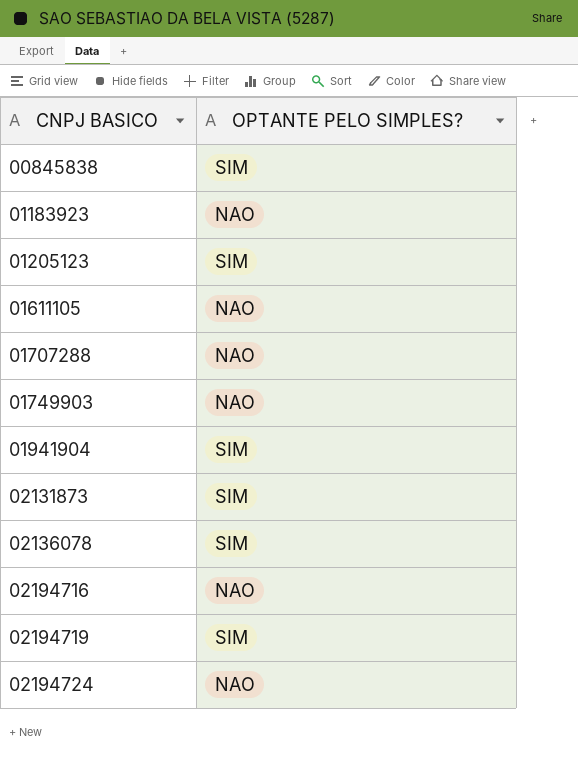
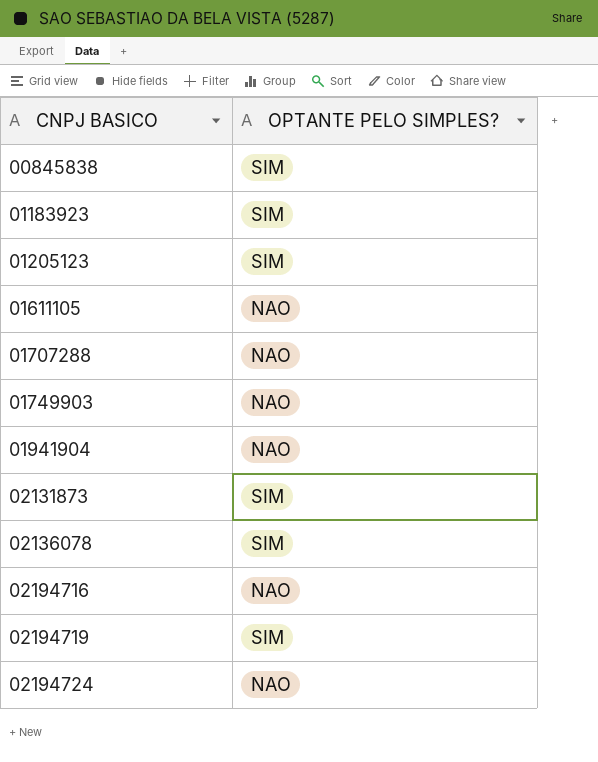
01183923 | OPTANTE PELO SIMPLES?: NAO -> SIM
01941904 | OPTANTE PELO SIMPLES?: SIM -> NAO

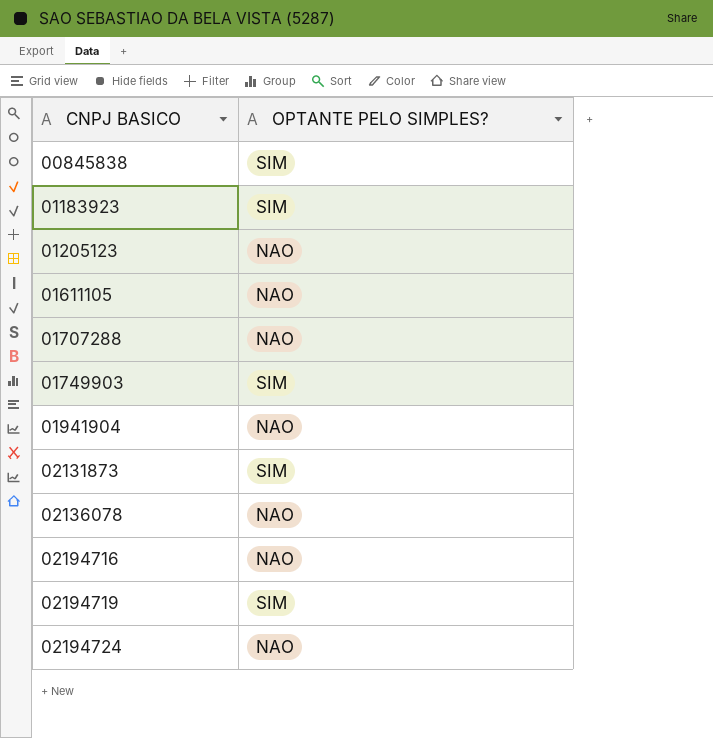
01205123 | OPTANTE PELO SIMPLES?: SIM -> NAO
01749903 | OPTANTE PELO SIMPLES?: NAO -> SIM
02136078 | OPTANTE PELO SIMPLES?: SIM -> NAO

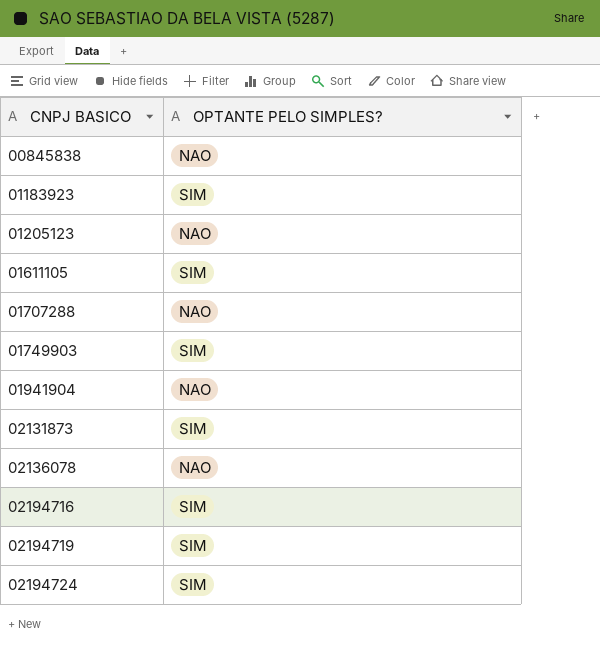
00845838 | OPTANTE PELO SIMPLES?: SIM -> NAO
01611105 | OPTANTE PELO SIMPLES?: NAO -> SIM
02194716 | OPTANTE PELO SIMPLES?: NAO -> SIM
02194724 | OPTANTE PELO SIMPLES?: NAO -> SIM

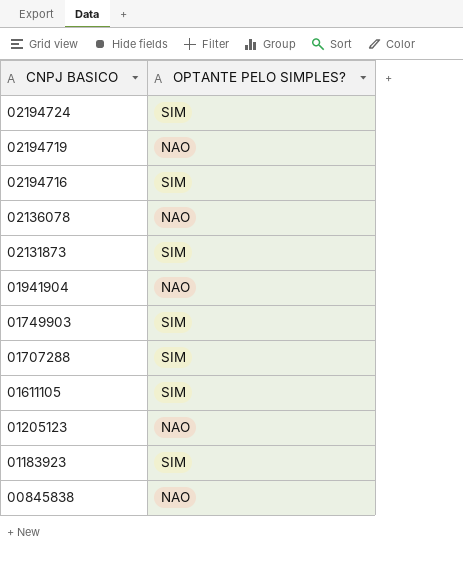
row order: CNPJ BASICO ascending -> CNPJ BASICO descending
02194719 | OPTANTE PELO SIMPLES?: SIM -> NAO
01707288 | OPTANTE PELO SIMPLES?: NAO -> SIM

